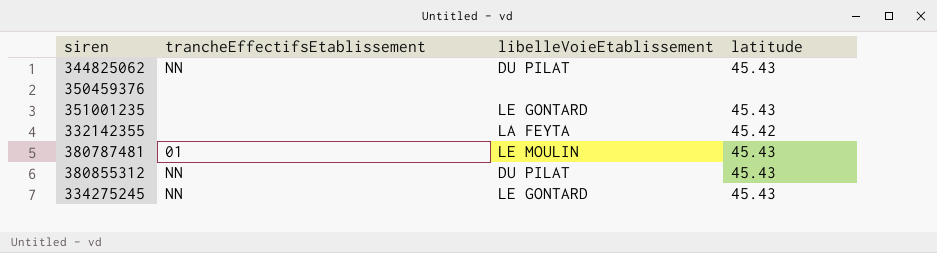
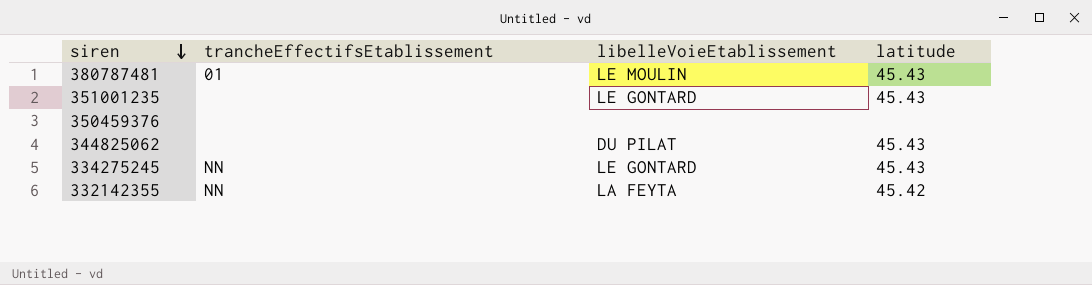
row order: none -> siren descending
row 380855312: NN | DU PILAT | 45.43 -> none
344825062 | trancheEffectifsEtablissement: NN -> none
332142355 | trancheEffectifsEtablissement: none -> NN

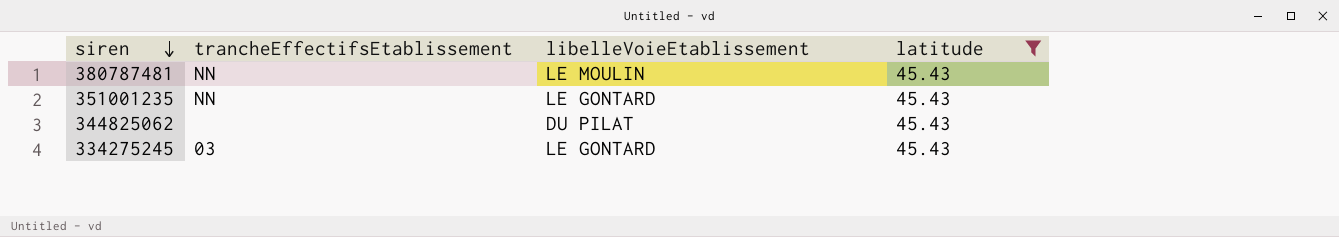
filter: none -> latitude = 45.43
380787481 | trancheEffectifsEtablissement: 01 -> NN
351001235 | trancheEffectifsEtablissement: none -> NN
334275245 | trancheEffectifsEtablissement: NN -> 03

